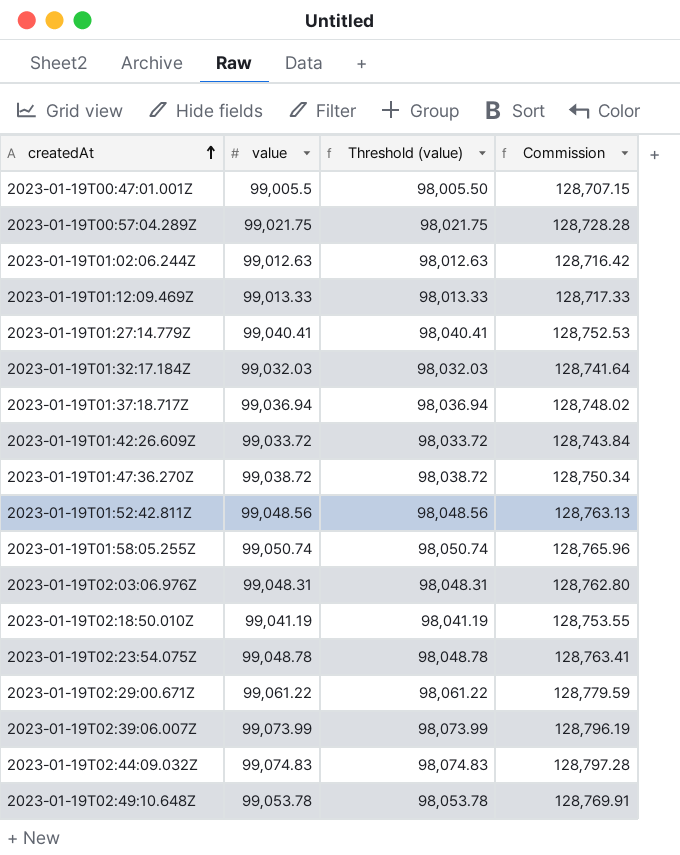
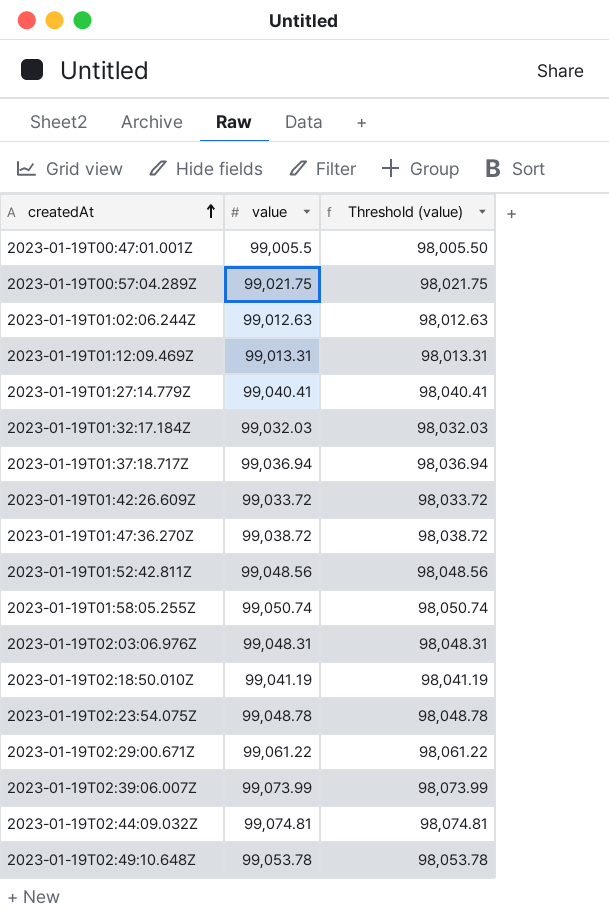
column Commission | formula: [value] * 1.3 -> none
2023-01-19T01:12:09.469Z | value: 99,013.33 -> 99,013.31
2023-01-19T01:12:09.469Z | Threshold (value): 98,013.33 -> 98,013.31
2023-01-19T02:44:09.032Z | value: 99,074.83 -> 99,074.81
2023-01-19T02:44:09.032Z | Threshold (value): 98,074.83 -> 98,074.81

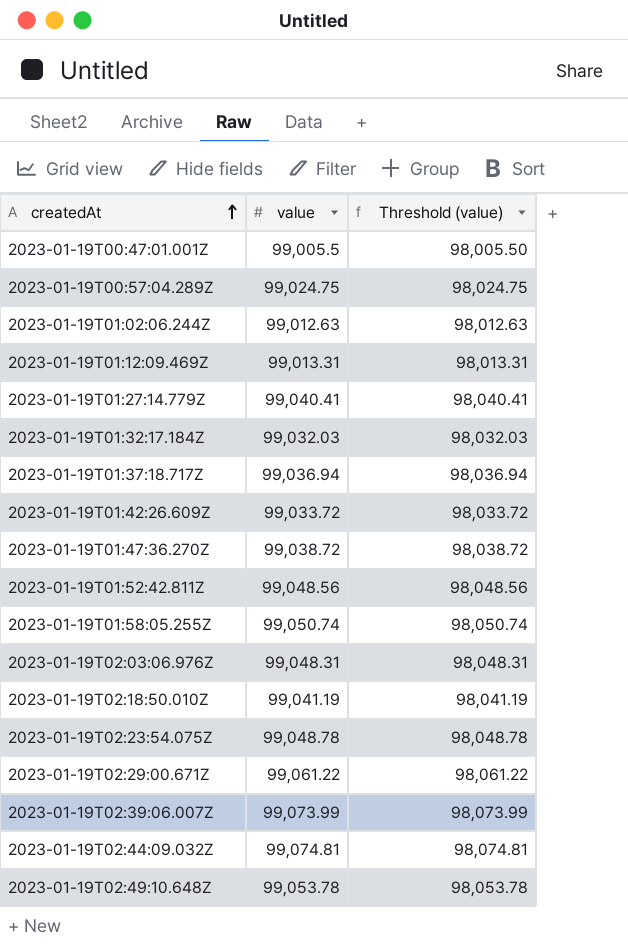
2023-01-19T00:57:04.289Z | value: 99,021.75 -> 99,024.75
2023-01-19T00:57:04.289Z | Threshold (value): 98,021.75 -> 98,024.75

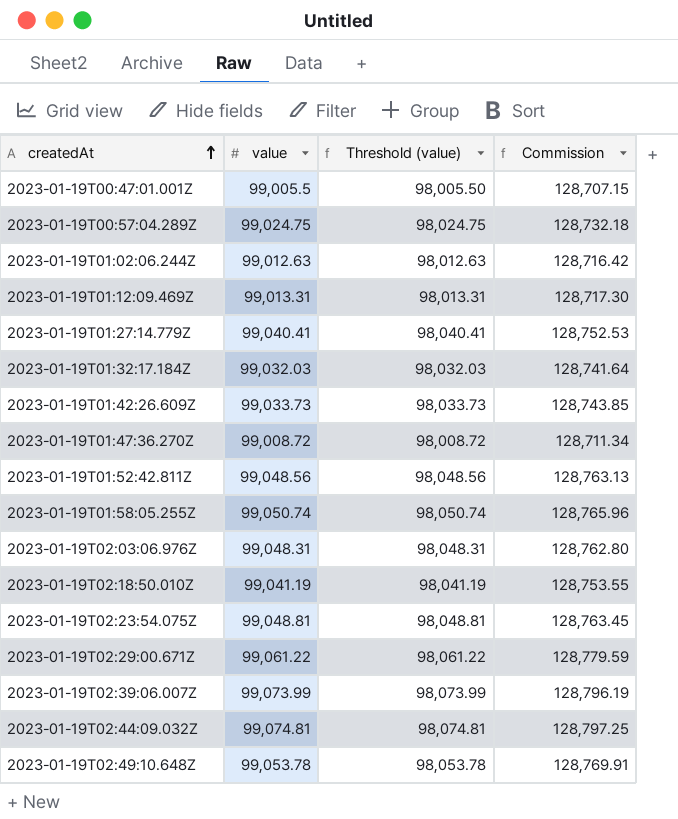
column Commission | formula: none -> [value] * 1.3
row 2023-01-19T01:37:18.717Z: 99,036.94 | 98,036.94 -> none
2023-01-19T01:42:26.609Z | value: 99,033.72 -> 99,033.73
2023-01-19T01:42:26.609Z | Threshold (value): 98,033.72 -> 98,033.73
2023-01-19T01:47:36.270Z | value: 99,038.72 -> 99,008.72
2023-01-19T01:47:36.270Z | Threshold (value): 98,038.72 -> 98,008.72
2023-01-19T02:23:54.075Z | value: 99,048.78 -> 99,048.81
2023-01-19T02:23:54.075Z | Threshold (value): 98,048.78 -> 98,048.81

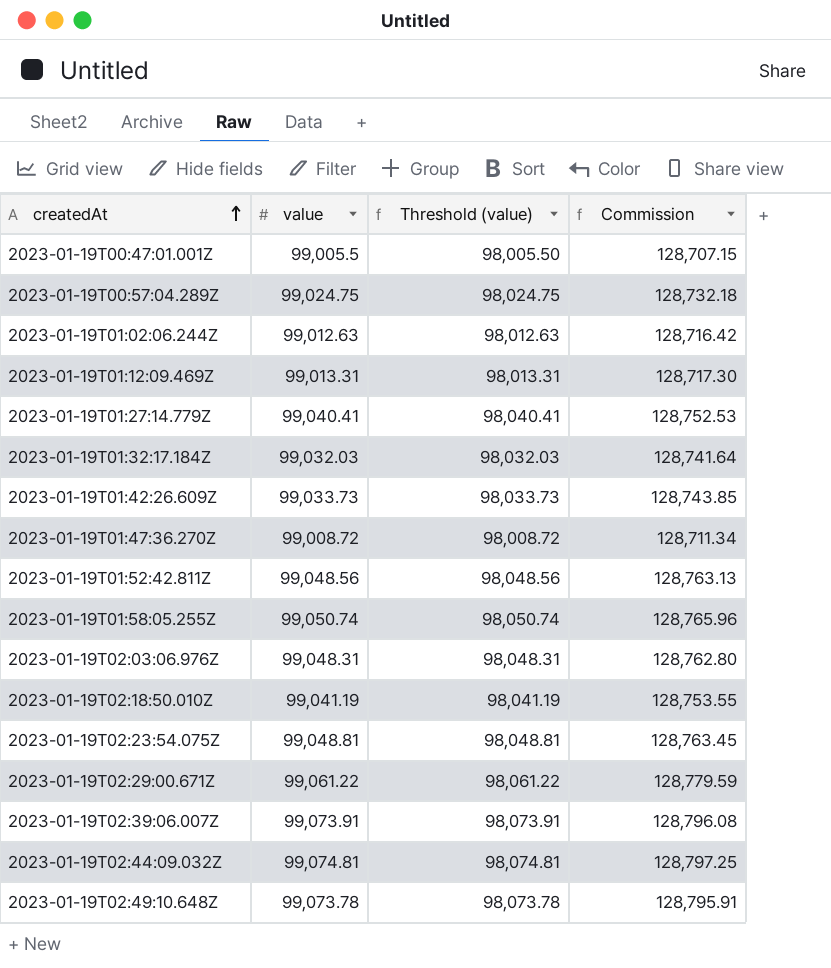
2023-01-19T02:39:06.007Z | value: 99,073.99 -> 99,073.91
2023-01-19T02:39:06.007Z | Threshold (value): 98,073.99 -> 98,073.91
2023-01-19T02:39:06.007Z | Commission: 128,796.19 -> 128,796.08
2023-01-19T02:49:10.648Z | value: 99,053.78 -> 99,073.78
2023-01-19T02:49:10.648Z | Threshold (value): 98,053.78 -> 98,073.78
2023-01-19T02:49:10.648Z | Commission: 128,769.91 -> 128,795.91

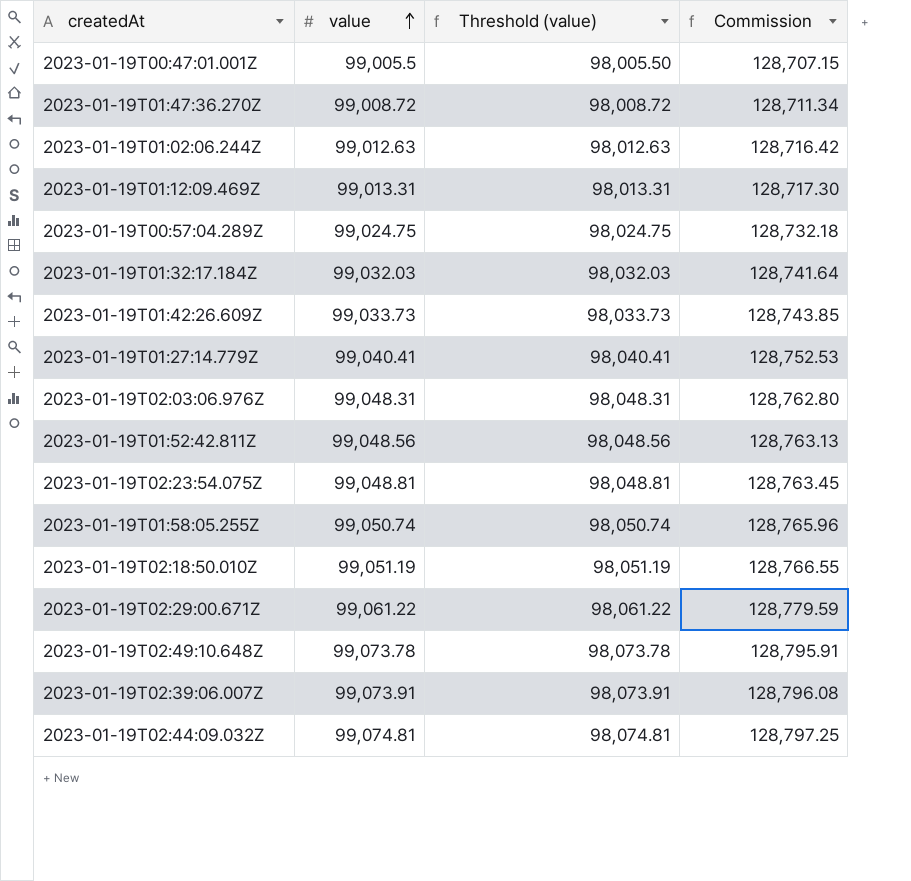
row order: createdAt ascending -> value ascending
2023-01-19T02:18:50.010Z | value: 99,041.19 -> 99,051.19
2023-01-19T02:18:50.010Z | Threshold (value): 98,041.19 -> 98,051.19
2023-01-19T02:18:50.010Z | Commission: 128,753.55 -> 128,766.55

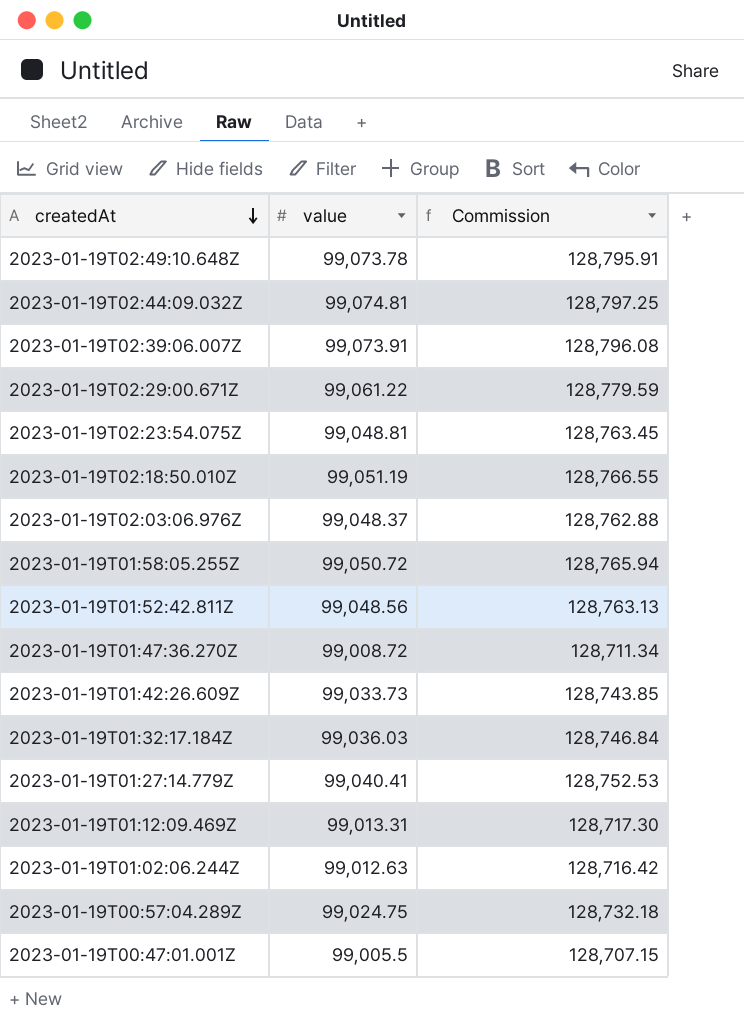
row order: value ascending -> createdAt descending
column Threshold (value) | formula: [value] - 1000 -> none
2023-01-19T02:03:06.976Z | value: 99,048.31 -> 99,048.37
2023-01-19T02:03:06.976Z | Commission: 128,762.80 -> 128,762.88
2023-01-19T01:58:05.255Z | value: 99,050.74 -> 99,050.72
2023-01-19T01:58:05.255Z | Commission: 128,765.96 -> 128,765.94
2023-01-19T01:32:17.184Z | value: 99,032.03 -> 99,036.03
2023-01-19T01:32:17.184Z | Commission: 128,741.64 -> 128,746.84

